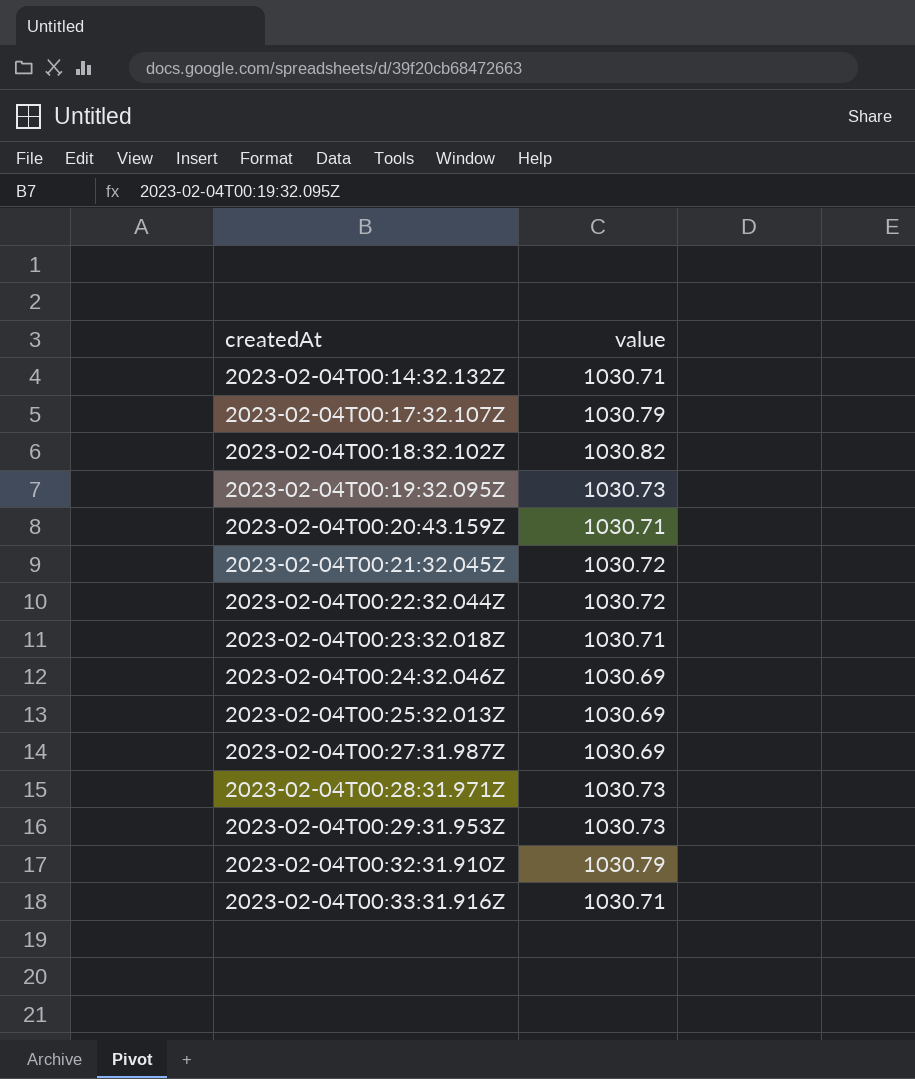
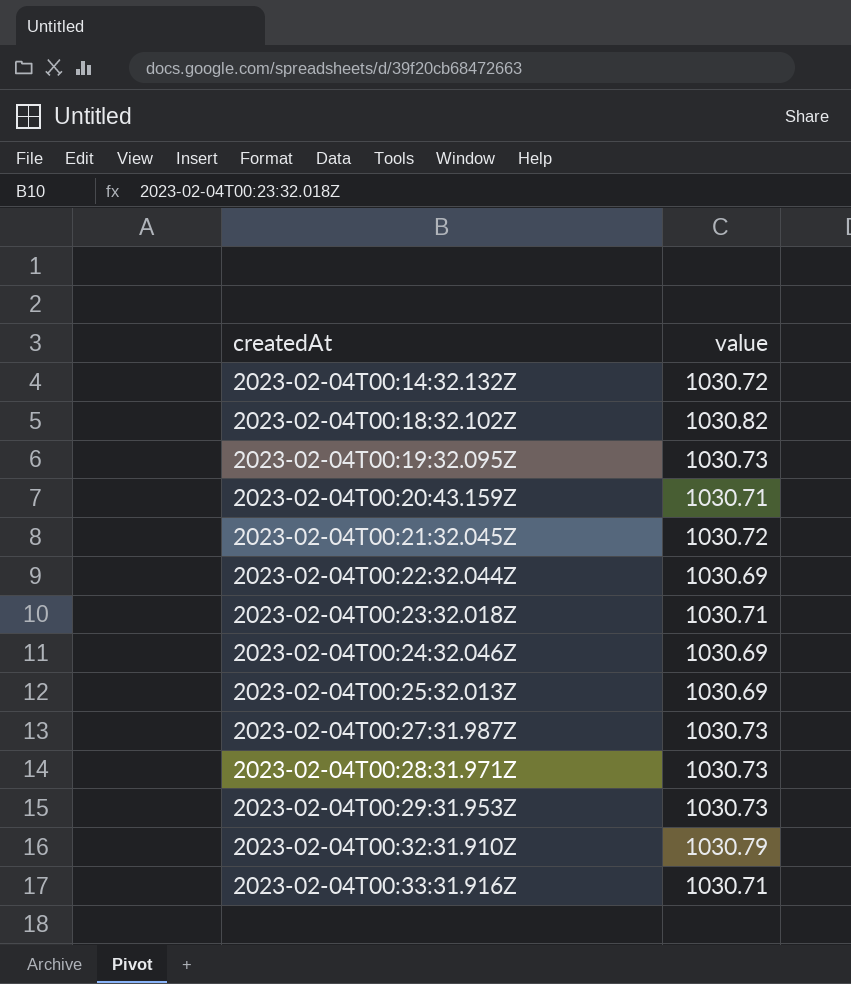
row 2023-02-04T00:17:32.107Z: 1030.79 -> none
2023-02-04T00:14:32.132Z | value: 1030.71 -> 1030.72
2023-02-04T00:22:32.044Z | value: 1030.72 -> 1030.69
2023-02-04T00:27:31.987Z | value: 1030.69 -> 1030.73

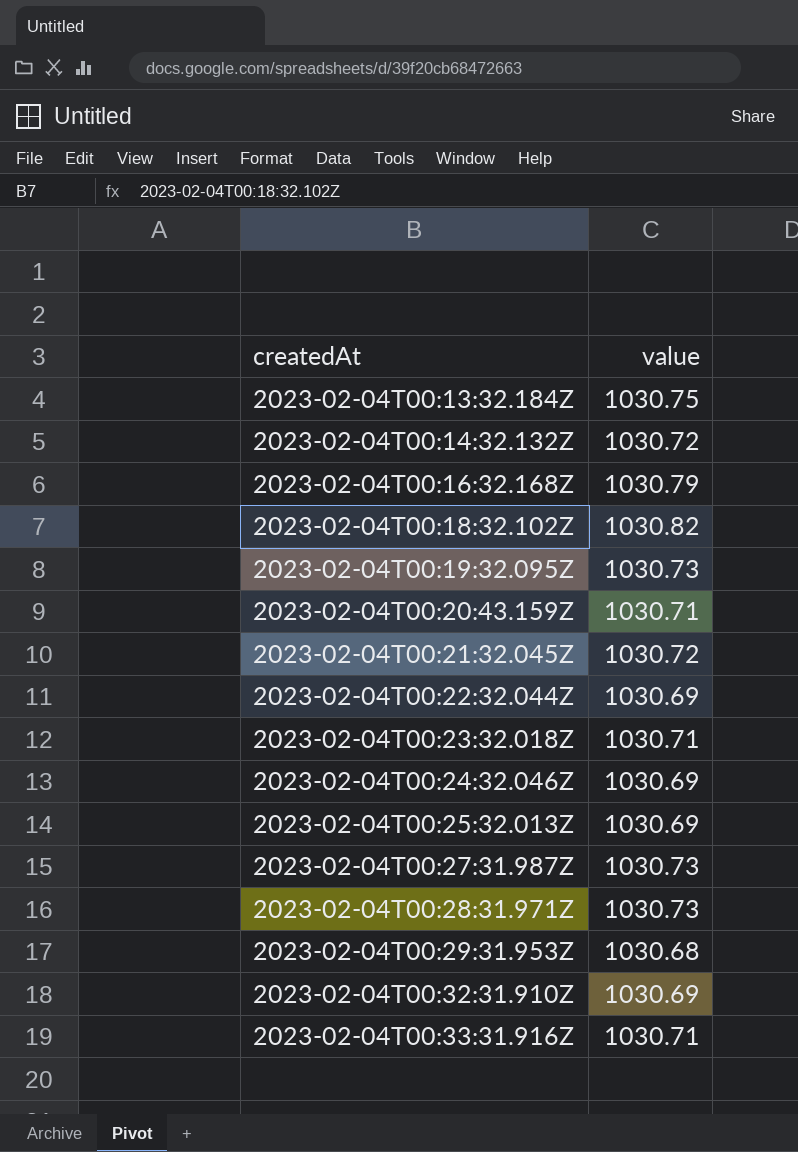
row 2023-02-04T00:13:32.184Z: none -> 1030.75
row 2023-02-04T00:16:32.168Z: none -> 1030.79
2023-02-04T00:29:31.953Z | value: 1030.73 -> 1030.68
2023-02-04T00:32:31.910Z | value: 1030.79 -> 1030.69

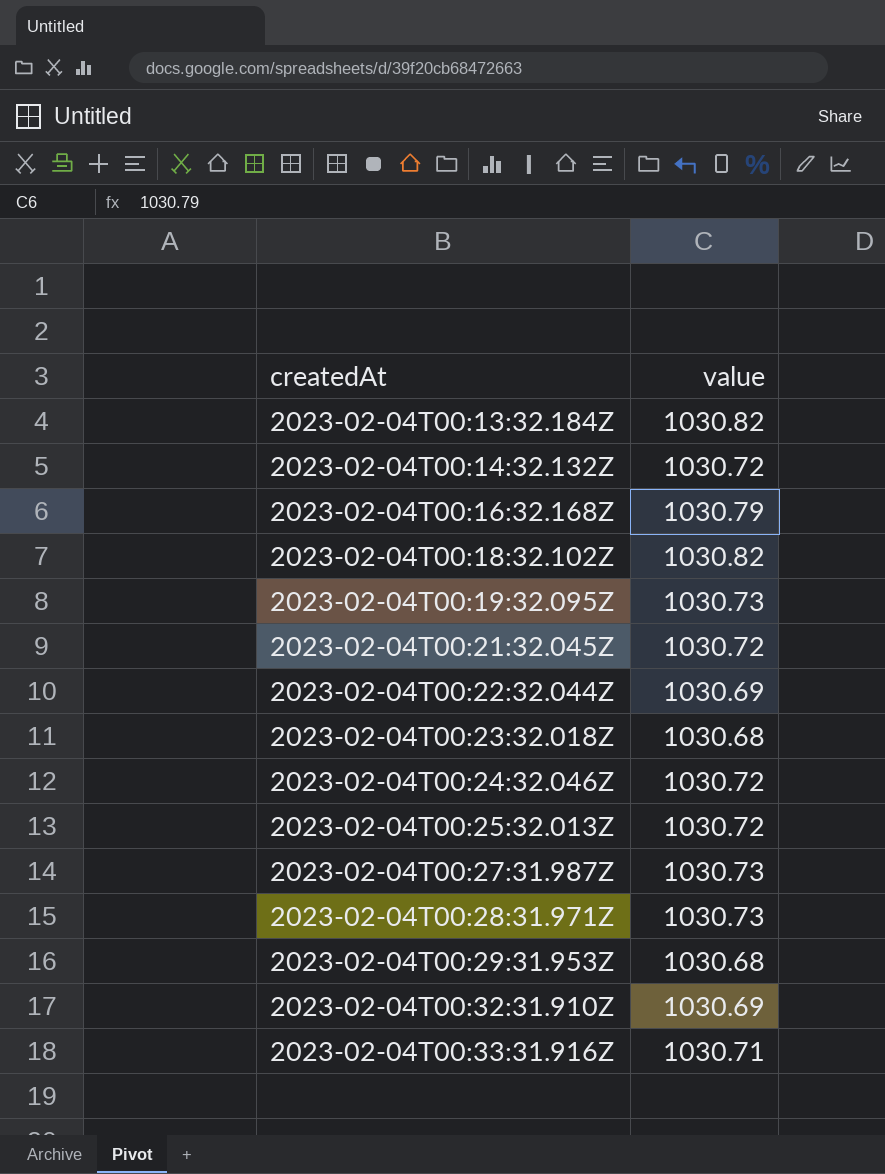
row 2023-02-04T00:20:43.159Z: 1030.71 -> none
2023-02-04T00:13:32.184Z | value: 1030.75 -> 1030.82
2023-02-04T00:23:32.018Z | value: 1030.71 -> 1030.68
2023-02-04T00:24:32.046Z | value: 1030.69 -> 1030.72
2023-02-04T00:25:32.013Z | value: 1030.69 -> 1030.72

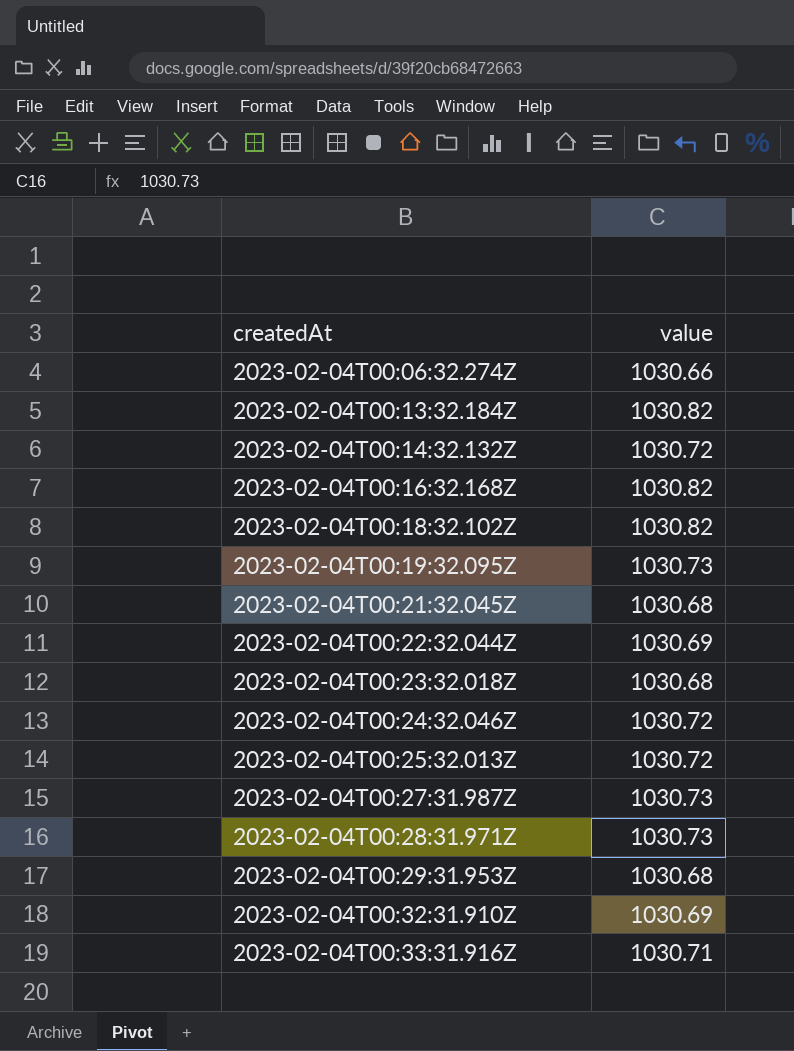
row 2023-02-04T00:06:32.274Z: none -> 1030.66
2023-02-04T00:16:32.168Z | value: 1030.79 -> 1030.82
2023-02-04T00:21:32.045Z | value: 1030.72 -> 1030.68

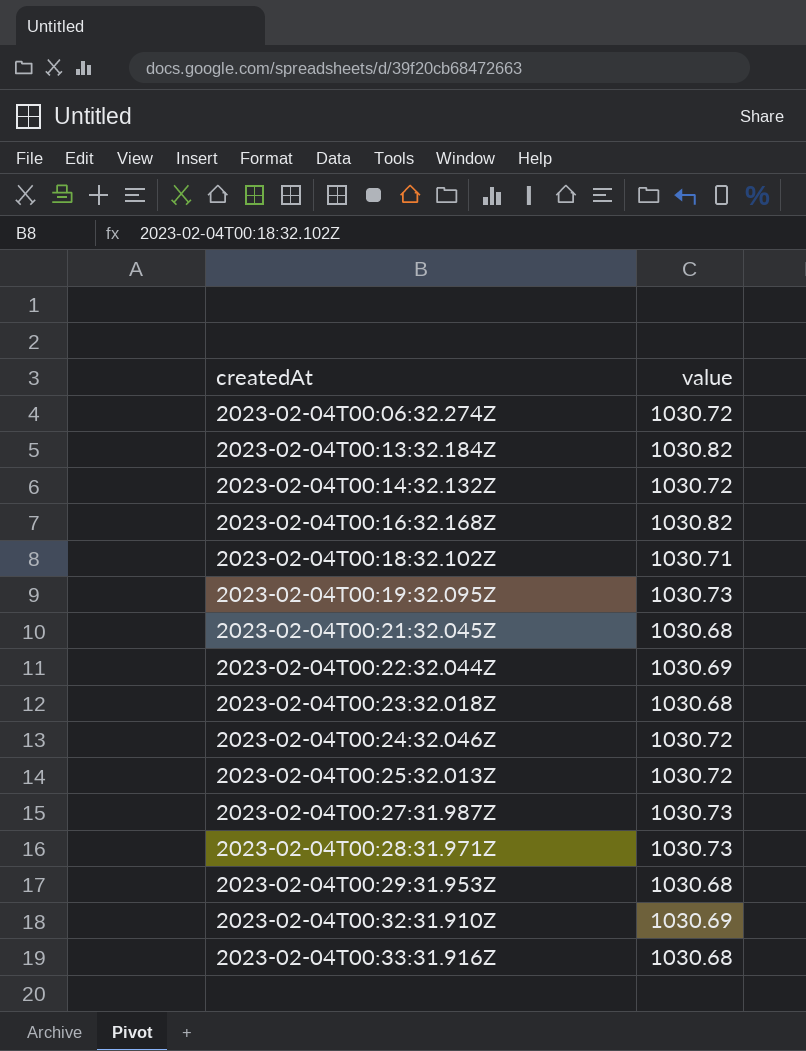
2023-02-04T00:06:32.274Z | value: 1030.66 -> 1030.72
2023-02-04T00:18:32.102Z | value: 1030.82 -> 1030.71
2023-02-04T00:33:31.916Z | value: 1030.71 -> 1030.68

